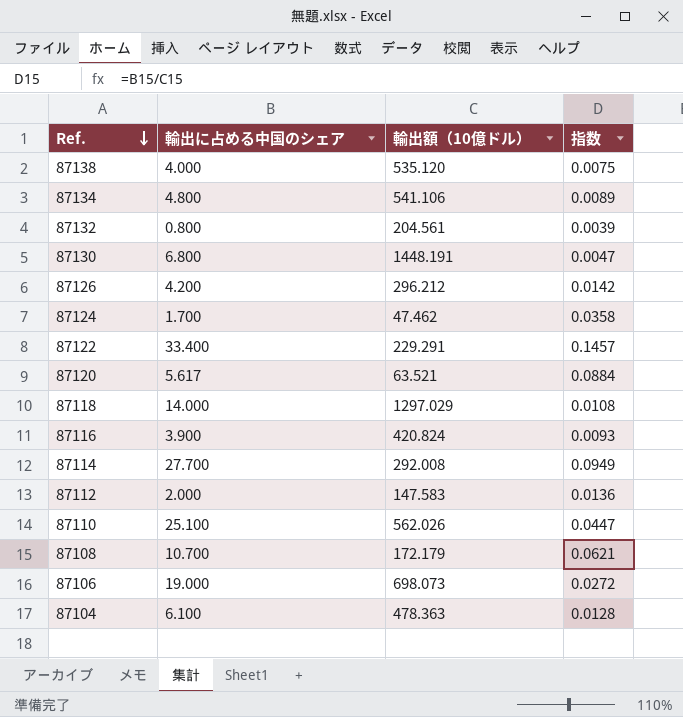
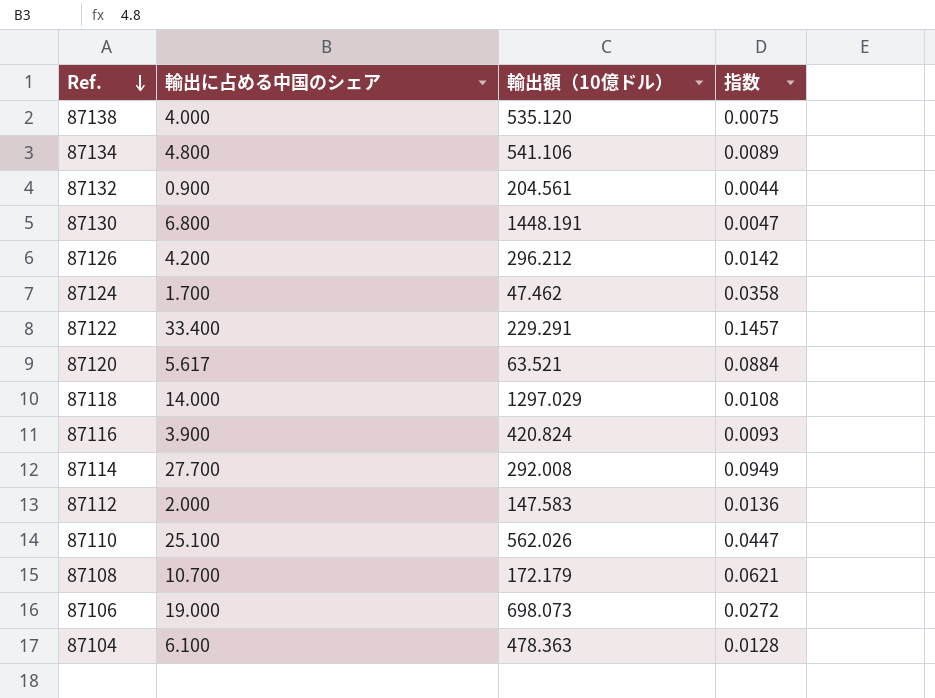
87132 | 輸出に占める中国のシェア: 0.800 -> 0.900
87132 | 指数: 0.0039 -> 0.0044

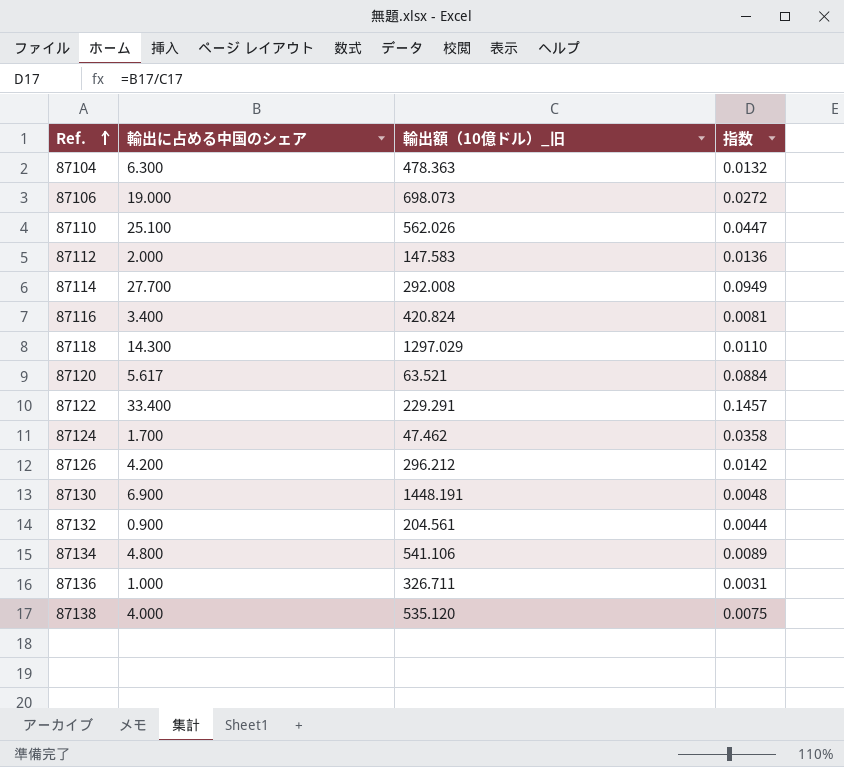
row order: Ref. descending -> Ref. ascending
column name: 輸出額（10億ドル） -> 輸出額（10億ドル）_旧
row 87108: 10.700 | 172.179 | 0.0621 -> none
87104 | 輸出に占める中国のシェア: 6.100 -> 6.300
87104 | 指数: 0.0128 -> 0.0132
87116 | 輸出に占める中国のシェア: 3.900 -> 3.400
87116 | 指数: 0.0093 -> 0.0081
87118 | 輸出に占める中国のシェア: 14.000 -> 14.300
87118 | 指数: 0.0108 -> 0.0110
87130 | 輸出に占める中国のシェア: 6.800 -> 6.900
87130 | 指数: 0.0047 -> 0.0048
row 87136: none -> 1.000 | 326.711 | 0.0031

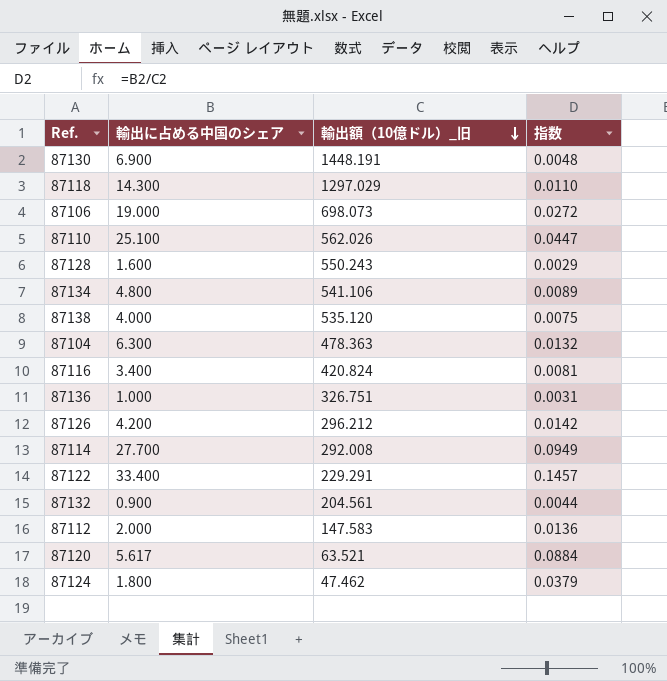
row order: Ref. ascending -> 輸出額（10億ドル）_旧 descending
row 87128: none -> 1.600 | 550.243 | 0.0029
87136 | 輸出額（10億ドル）_旧: 326.711 -> 326.751
87124 | 輸出に占める中国のシェア: 1.700 -> 1.800
87124 | 指数: 0.0358 -> 0.0379

